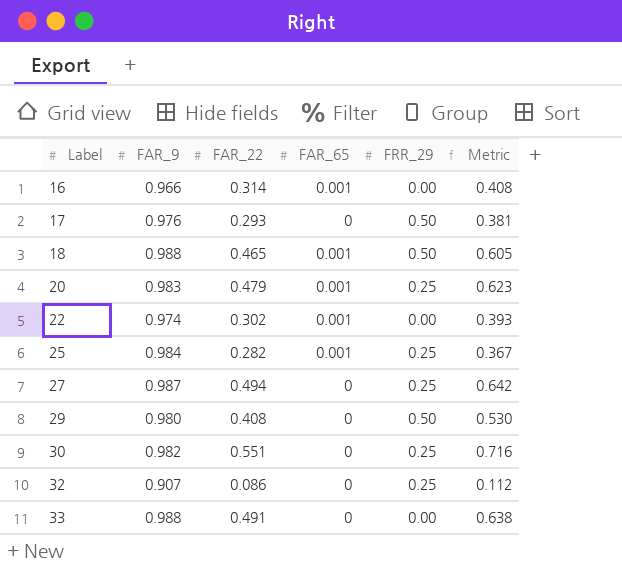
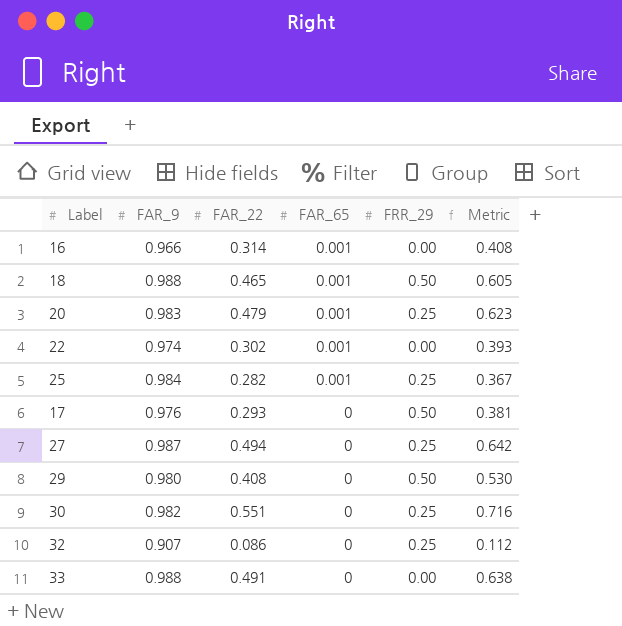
row order: Label ascending -> FAR_65 descending

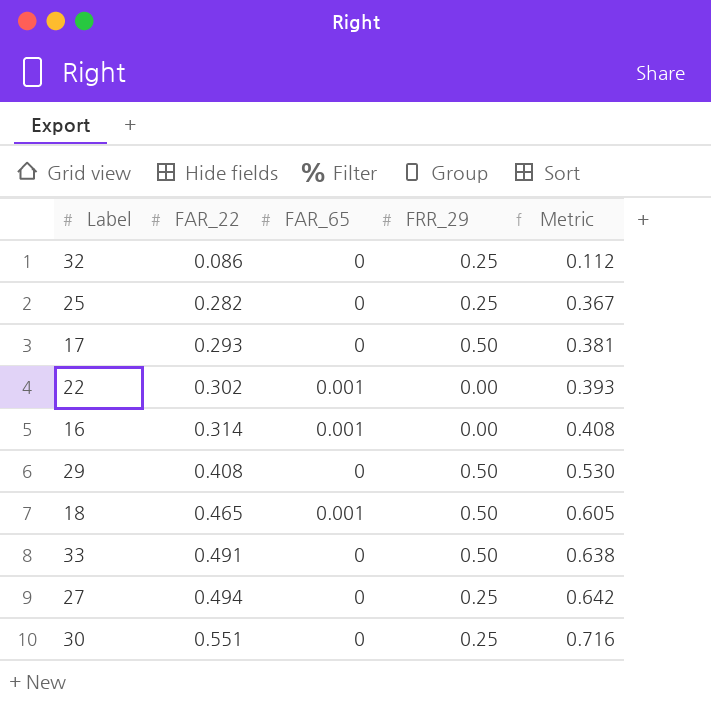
row order: FAR_65 descending -> FAR_22 ascending
column FAR_9 | position: 2 -> none
row 20: 0.983 | 0.479 | 0.001 | 0.25 | 0.623 -> none
25 | FAR_65: 0.001 -> 0
33 | FRR_29: 0.00 -> 0.50

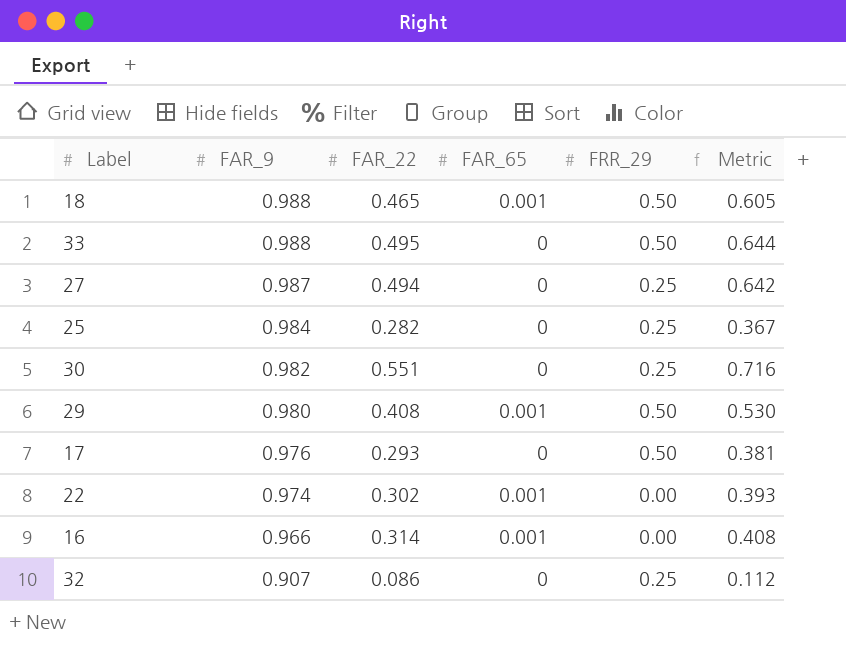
row order: FAR_22 ascending -> FAR_9 descending
column FAR_9 | position: none -> 2
33 | FAR_22: 0.491 -> 0.495
33 | Metric: 0.638 -> 0.644
29 | FAR_65: 0 -> 0.001

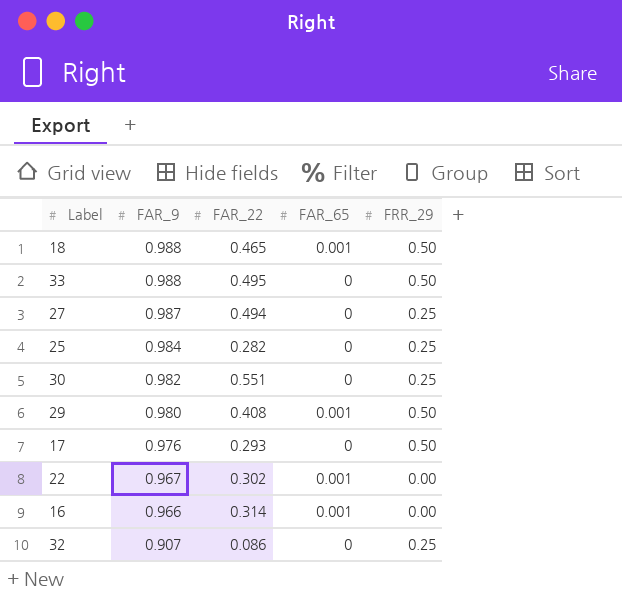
column Metric | formula: [FAR_22] * 1.3 -> none
22 | FAR_9: 0.974 -> 0.967

